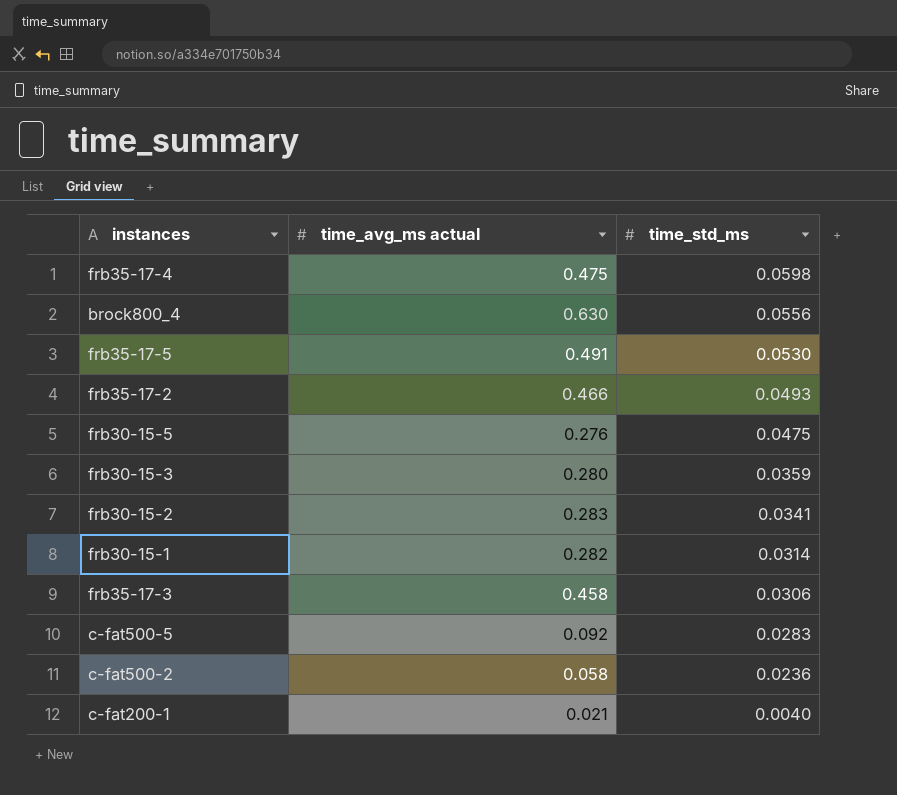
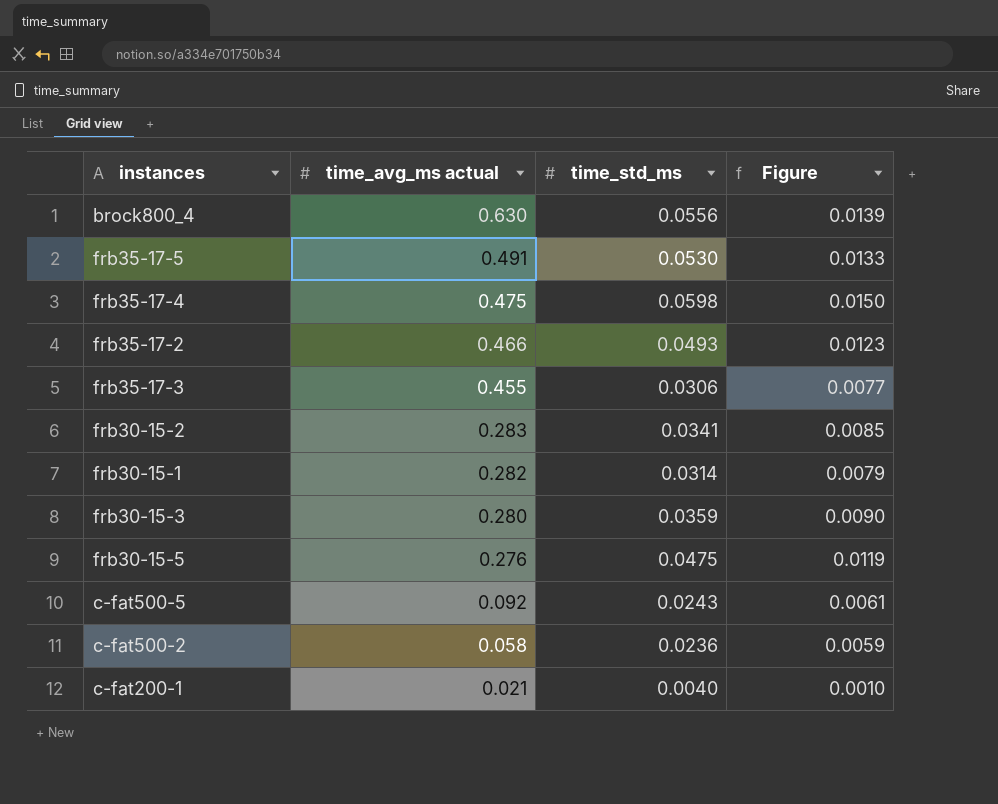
row order: time_std_ms descending -> time_avg_ms actual descending
column Figure | formula: none -> [time_std_ms] * 0.25
frb35-17-3 | time_avg_ms actual: 0.458 -> 0.455
c-fat500-5 | time_std_ms: 0.0283 -> 0.0243

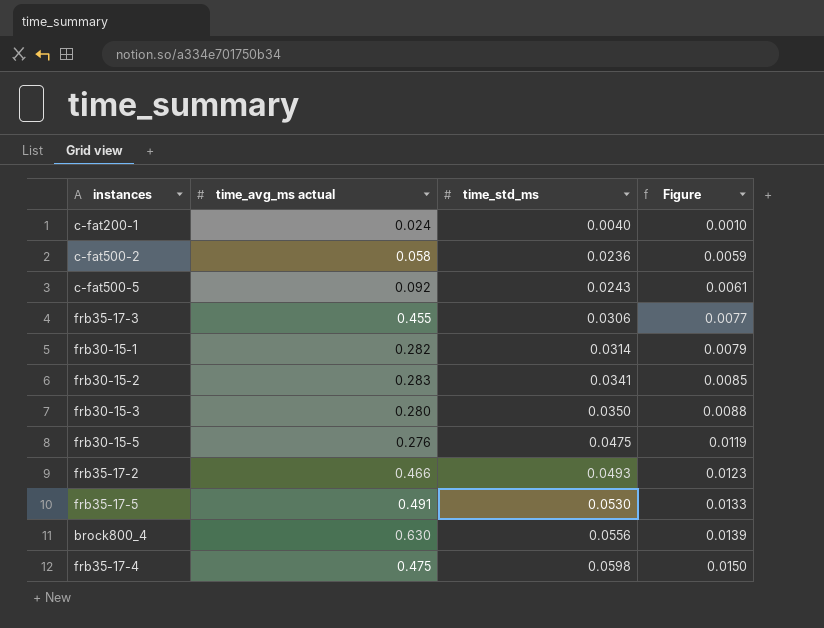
row order: time_avg_ms actual descending -> time_std_ms ascending
c-fat200-1 | time_avg_ms actual: 0.021 -> 0.024
frb30-15-3 | time_std_ms: 0.0359 -> 0.0350
frb30-15-3 | Figure: 0.0090 -> 0.0088

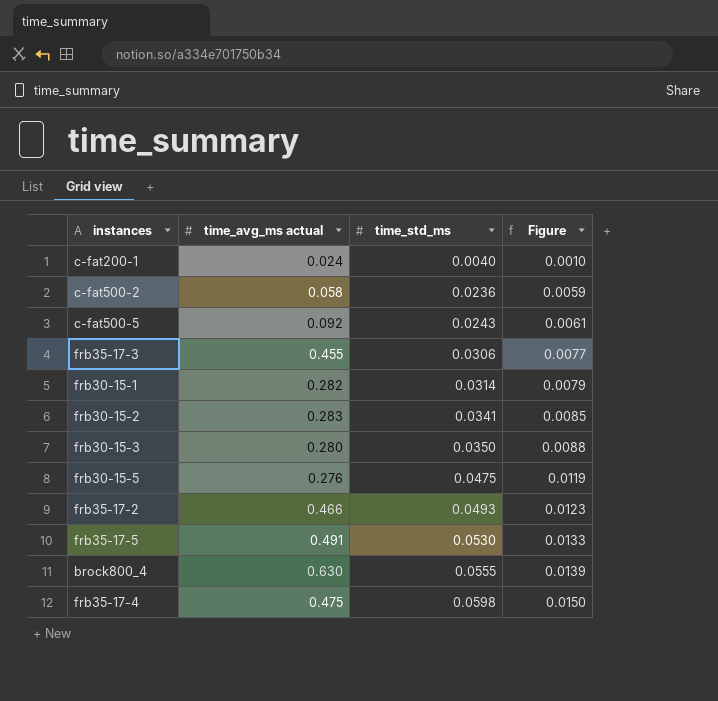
brock800_4 | time_std_ms: 0.0556 -> 0.0555

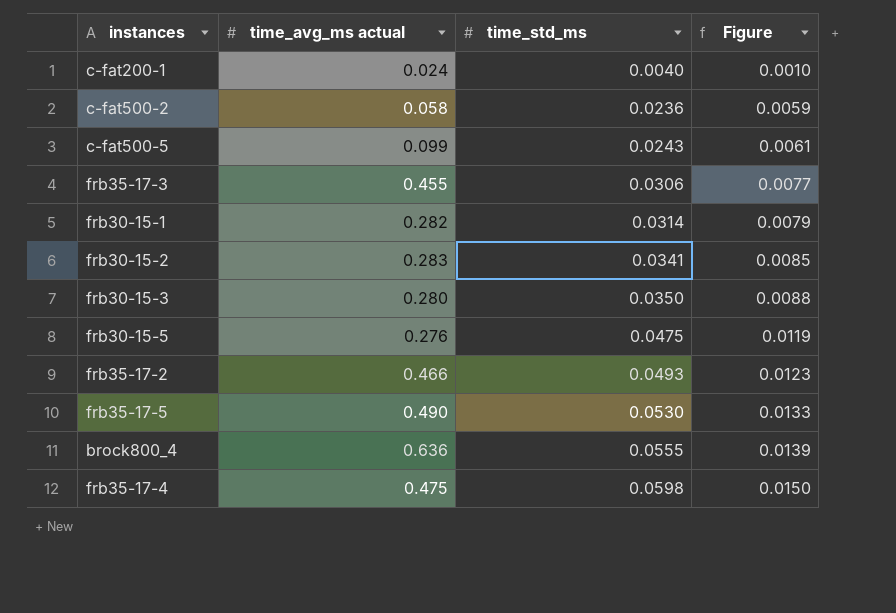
c-fat500-5 | time_avg_ms actual: 0.092 -> 0.099
frb35-17-5 | time_avg_ms actual: 0.491 -> 0.490
brock800_4 | time_avg_ms actual: 0.630 -> 0.636

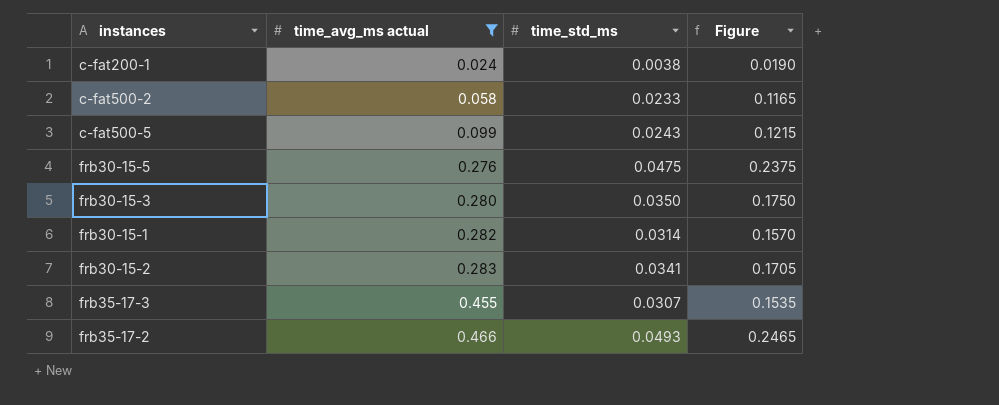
filter: none -> time_avg_ms actual <= 0.466
row order: time_std_ms ascending -> time_avg_ms actual ascending
column Figure | formula: [time_std_ms] * 0.25 -> [time_std_ms] * 5
c-fat200-1 | time_std_ms: 0.0040 -> 0.0038
c-fat500-2 | time_std_ms: 0.0236 -> 0.0233
frb35-17-3 | time_std_ms: 0.0306 -> 0.0307

